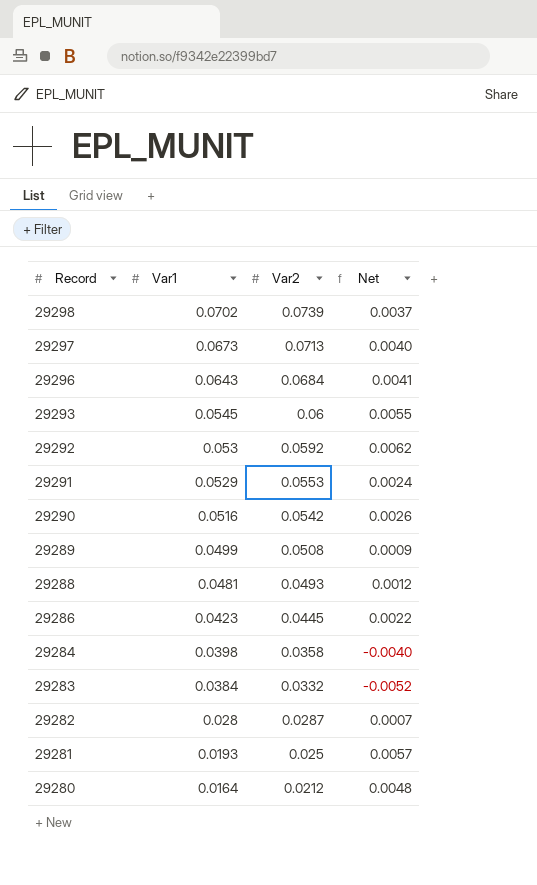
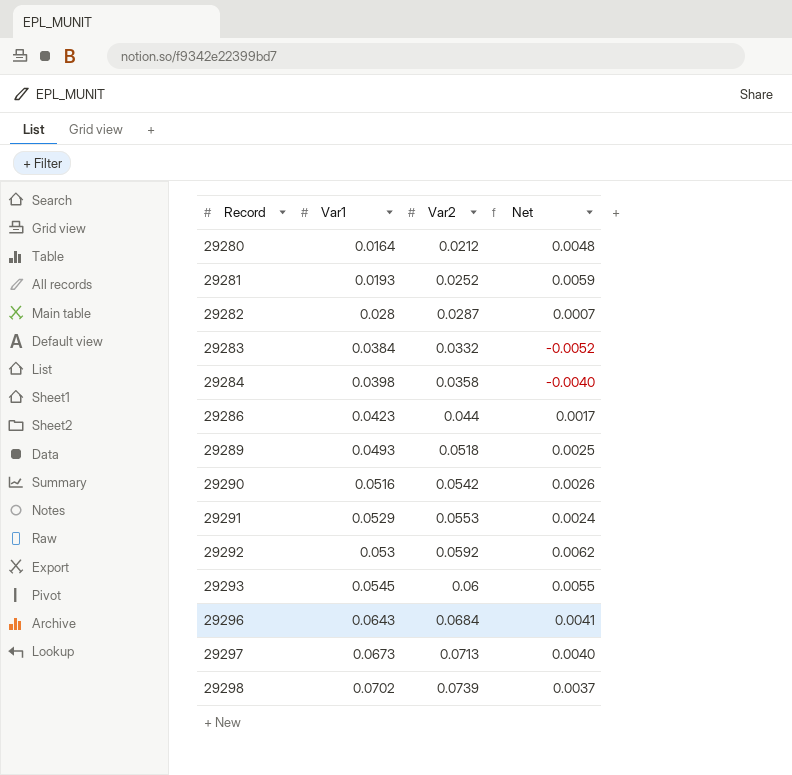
row order: Record descending -> Record ascending
row 29288: 0.0481 | 0.0493 | 0.0012 -> none
29281 | Var2: 0.025 -> 0.0252
29281 | Net: 0.0057 -> 0.0059
29286 | Var2: 0.0445 -> 0.044
29286 | Net: 0.0022 -> 0.0017
29289 | Var1: 0.0499 -> 0.0493
29289 | Var2: 0.0508 -> 0.0518
29289 | Net: 0.0009 -> 0.0025

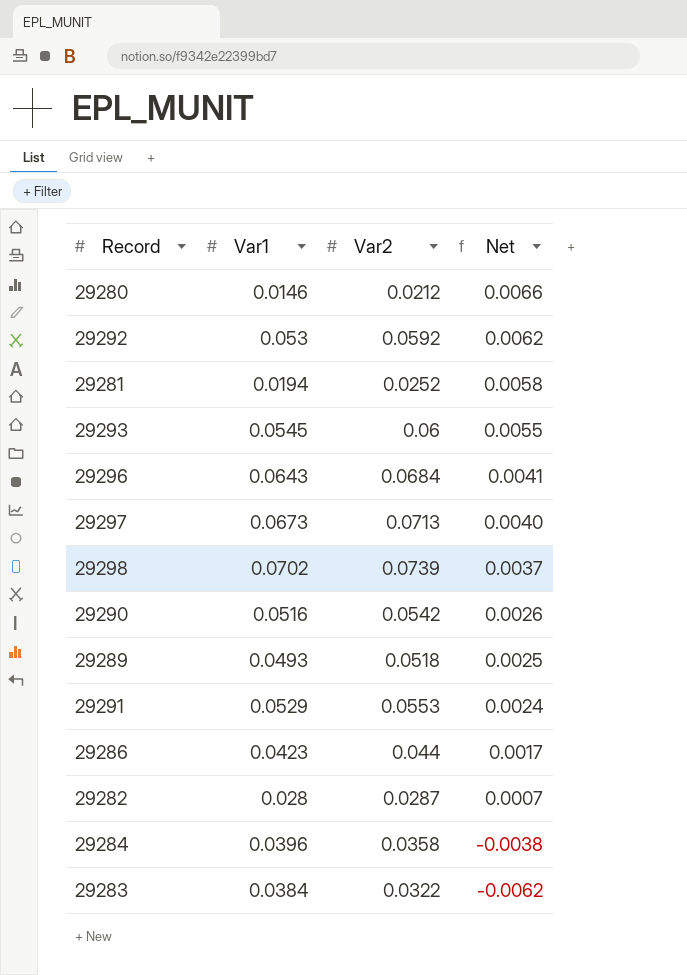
row order: Record ascending -> Net descending
29280 | Var1: 0.0164 -> 0.0146
29280 | Net: 0.0048 -> 0.0066
29281 | Var1: 0.0193 -> 0.0194
29281 | Net: 0.0059 -> 0.0058
29284 | Var1: 0.0398 -> 0.0396
29284 | Net: -0.0040 -> -0.0038
29283 | Var2: 0.0332 -> 0.0322
29283 | Net: -0.0052 -> -0.0062

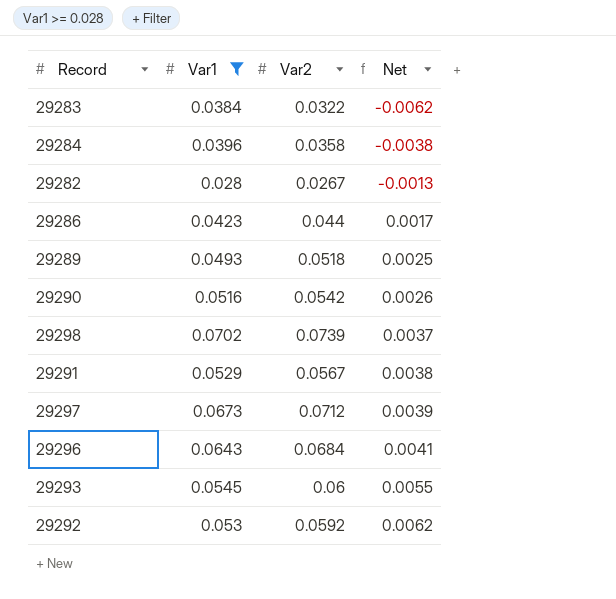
filter: none -> Var1 >= 0.028
row order: Net descending -> Net ascending
29282 | Var2: 0.0287 -> 0.0267
29282 | Net: 0.0007 -> -0.0013
29291 | Var2: 0.0553 -> 0.0567
29291 | Net: 0.0024 -> 0.0038
29297 | Var2: 0.0713 -> 0.0712
29297 | Net: 0.0040 -> 0.0039

